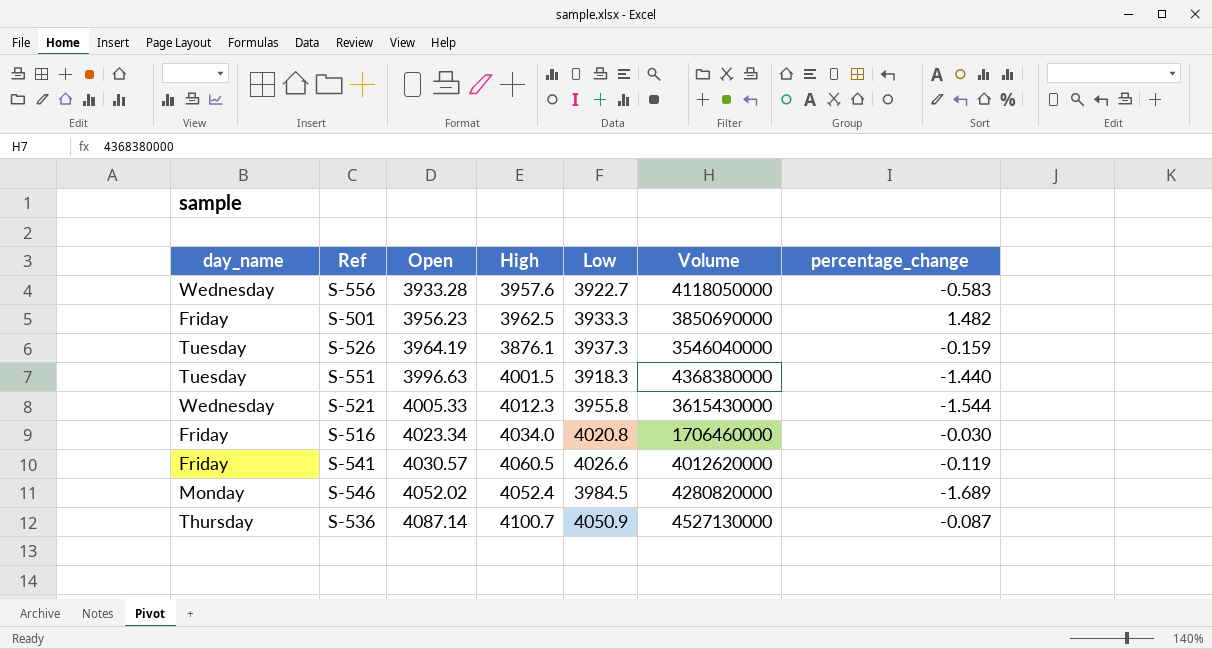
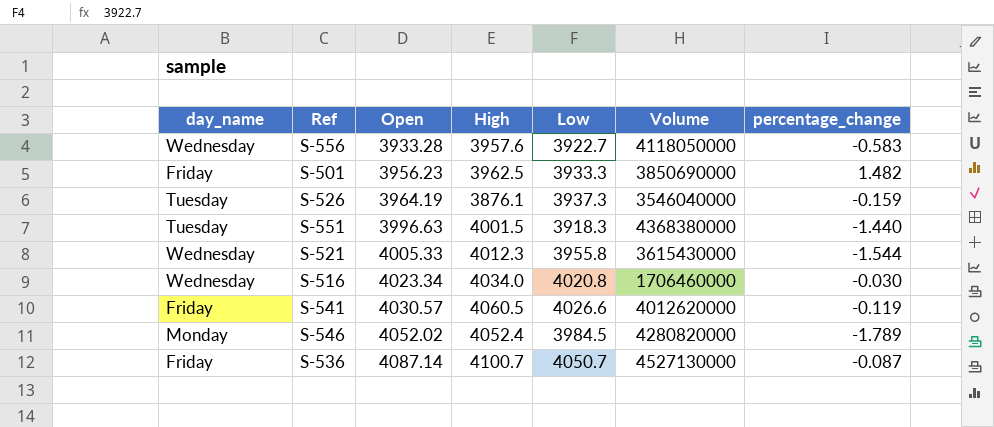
S-516 | day_name: Friday -> Wednesday
S-546 | percentage_change: -1.689 -> -1.789
S-536 | day_name: Thursday -> Friday
S-536 | Low: 4050.9 -> 4050.7

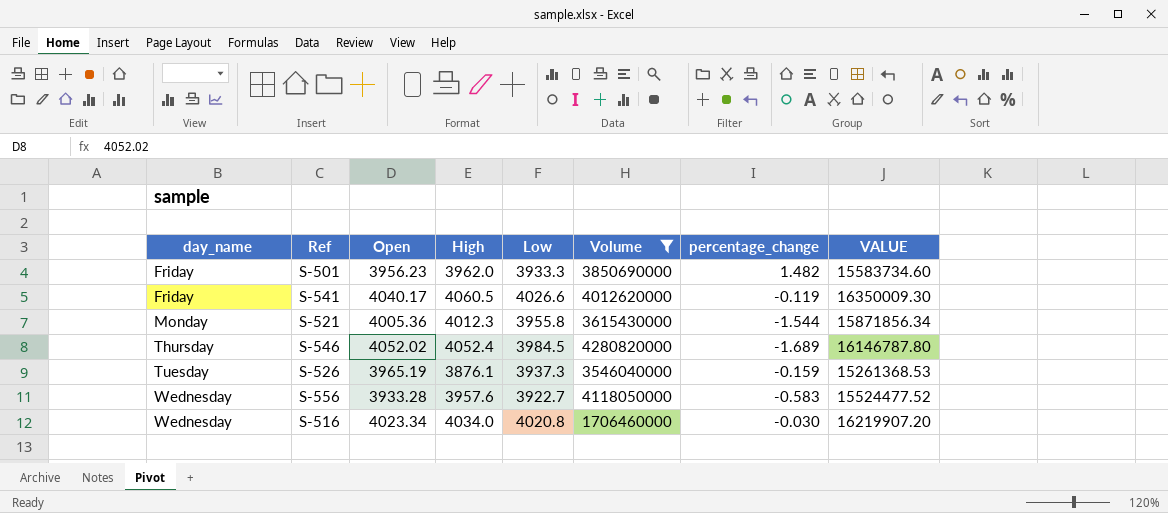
filter: none -> Volume <= 4280820000
row order: Open ascending -> day_name ascending
column VALUE | formula: none -> [High] * [Low]
S-501 | High: 3962.5 -> 3962.0
S-541 | Open: 4030.57 -> 4040.17
S-521 | day_name: Wednesday -> Monday
S-521 | Open: 4005.33 -> 4005.36
S-546 | day_name: Monday -> Thursday
S-546 | percentage_change: -1.789 -> -1.689
S-526 | Open: 3964.19 -> 3965.19

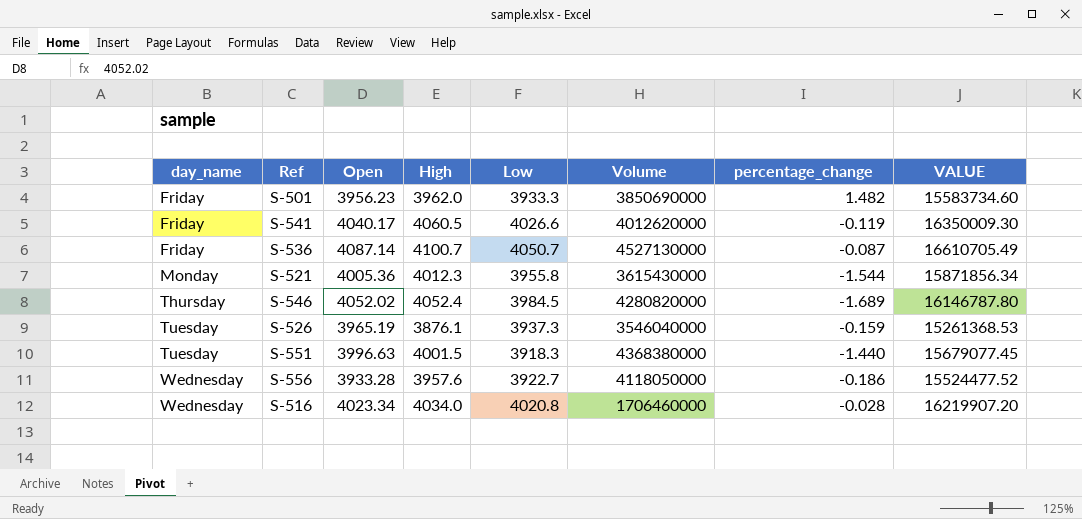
filter: Volume <= 4280820000 -> none
S-556 | percentage_change: -0.583 -> -0.186
S-516 | percentage_change: -0.030 -> -0.028

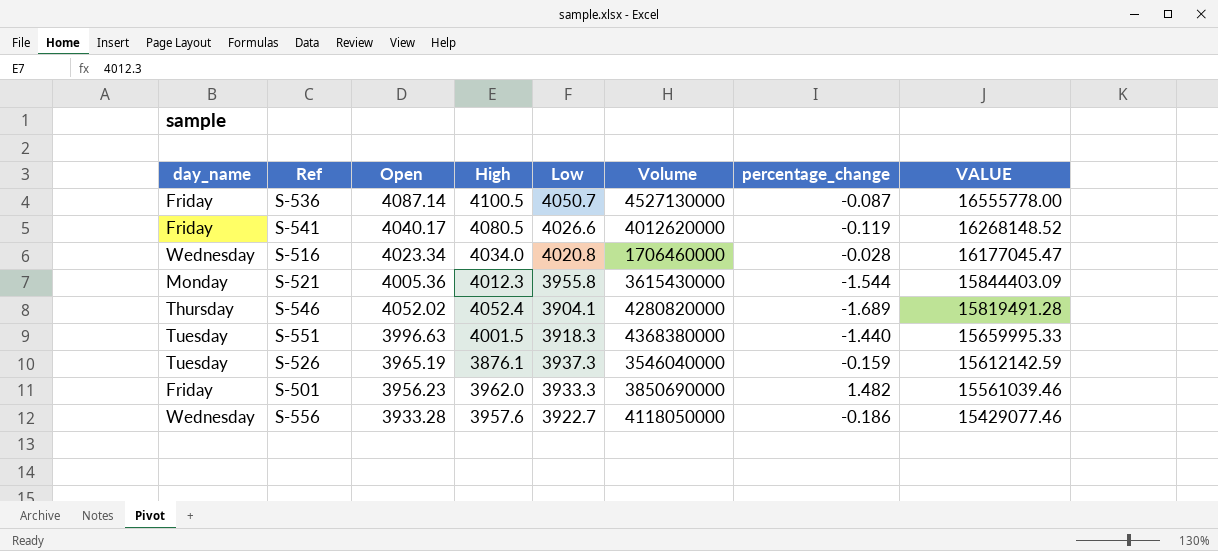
row order: day_name ascending -> VALUE descending
column VALUE | formula: [High] * [Low] -> [Open] * [Low]
S-536 | High: 4100.7 -> 4100.5
S-541 | High: 4060.5 -> 4080.5
S-546 | Low: 3984.5 -> 3904.1

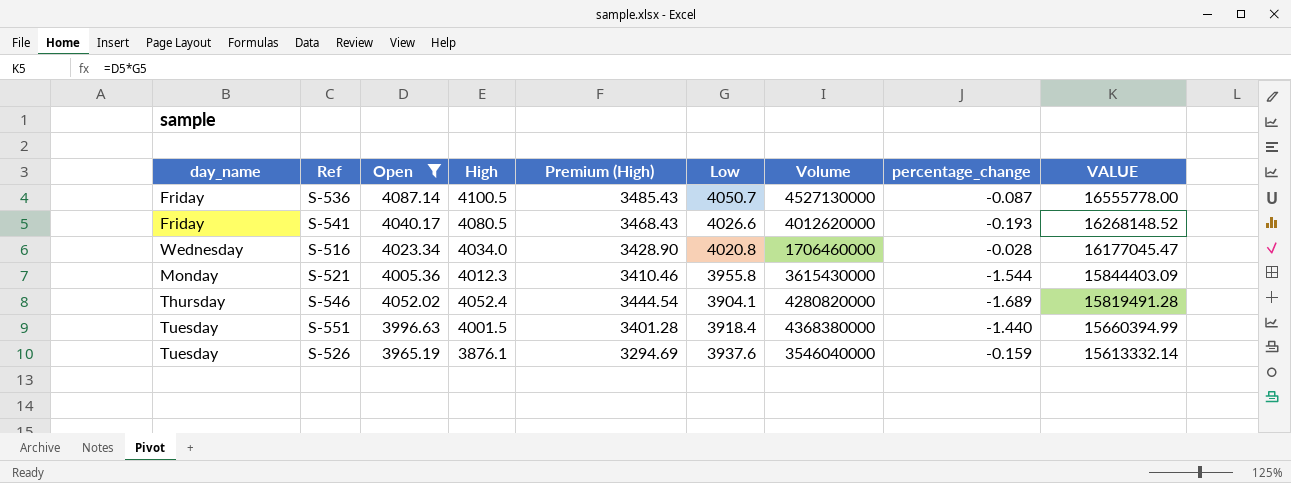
filter: none -> Open >= 3965.19
column Premium (High) | formula: none -> [High] * 0.85
S-541 | percentage_change: -0.119 -> -0.193
S-551 | Low: 3918.3 -> 3918.4
S-551 | VALUE: 15659995.33 -> 15660394.99
S-526 | Low: 3937.3 -> 3937.6
S-526 | VALUE: 15612142.59 -> 15613332.14

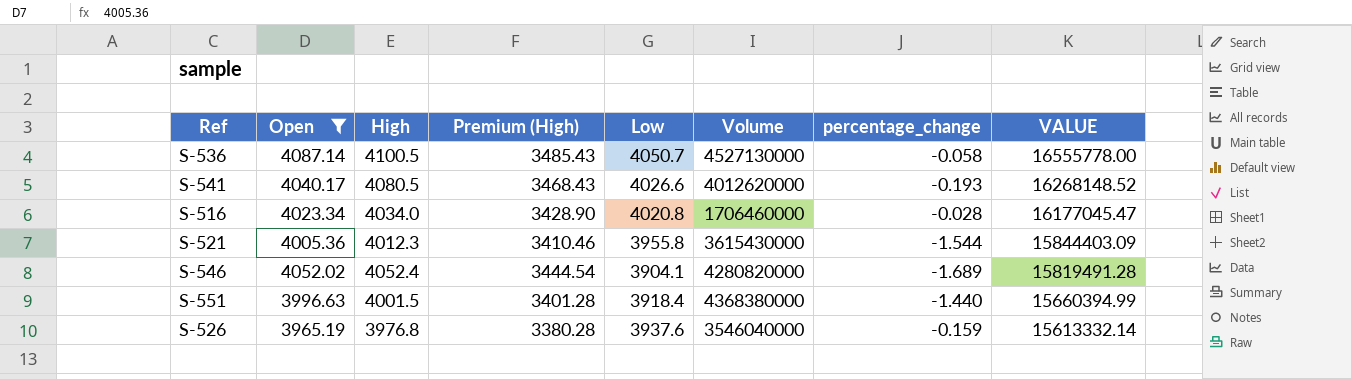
column day_name | position: 1 -> none
S-536 | percentage_change: -0.087 -> -0.058
S-526 | High: 3876.1 -> 3976.8
S-526 | Premium (High): 3294.69 -> 3380.28

